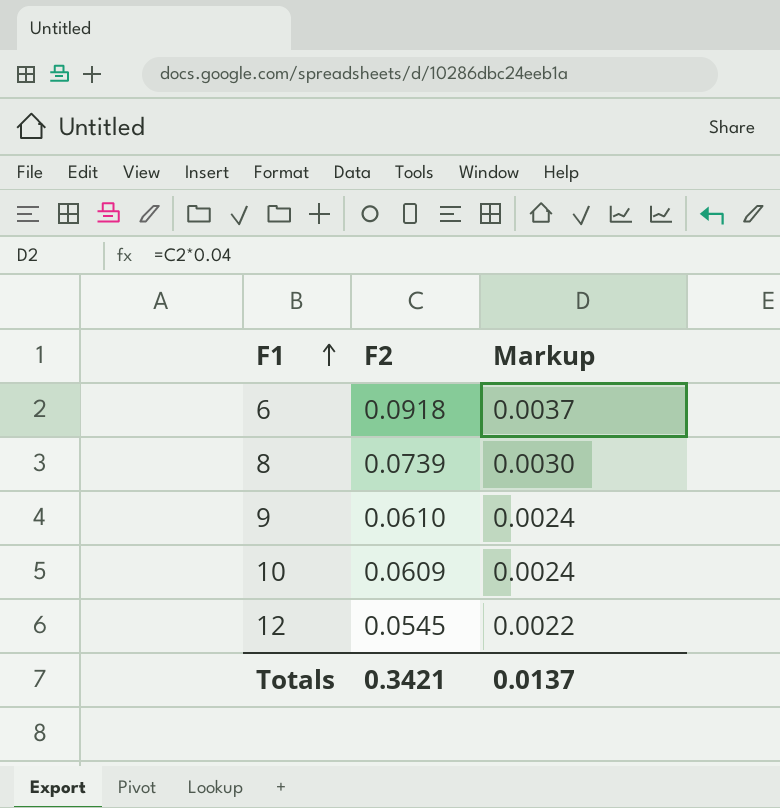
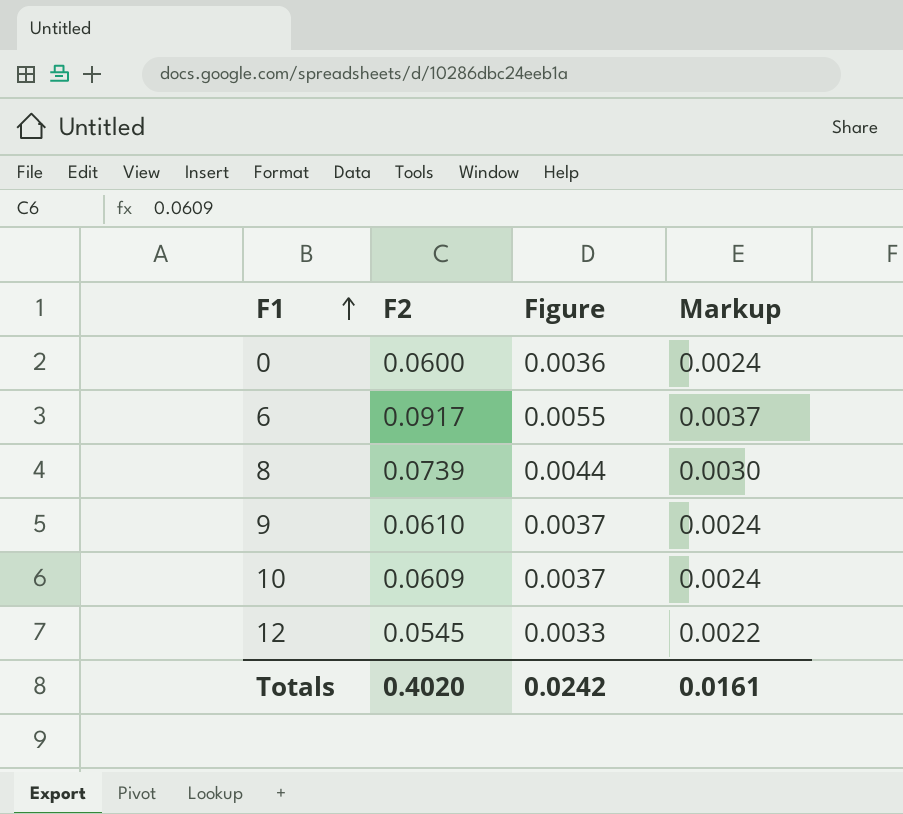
column Figure | formula: none -> [F2] * 0.06
row 0: none -> 0.0600 | 0.0036 | 0.0024
6 | F2: 0.0918 -> 0.0917
Totals | F2: 0.3421 -> 0.4020
Totals | Markup: 0.0137 -> 0.0161

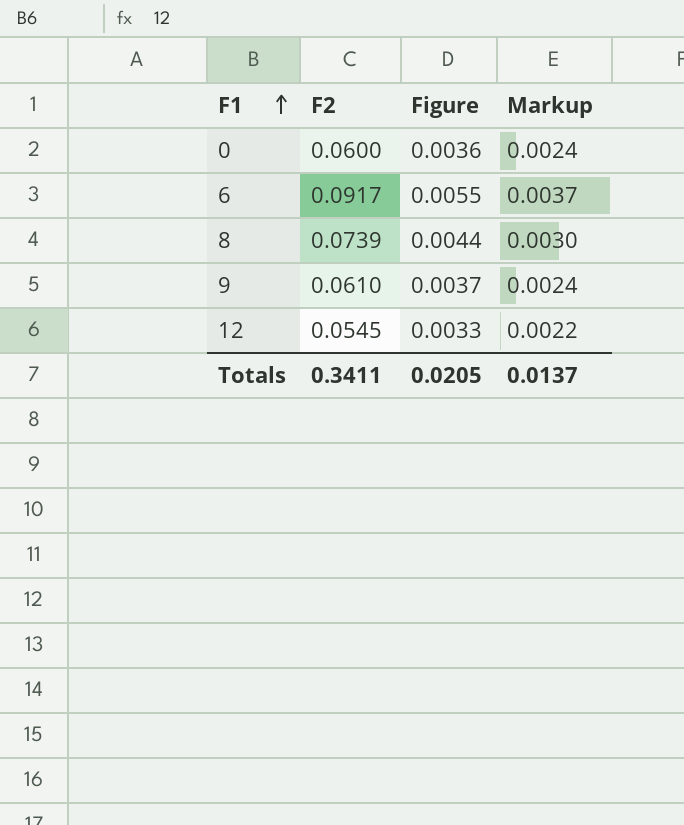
row 10: 0.0609 | 0.0037 | 0.0024 -> none
Totals | F2: 0.4020 -> 0.3411
Totals | Figure: 0.0242 -> 0.0205
Totals | Markup: 0.0161 -> 0.0137

